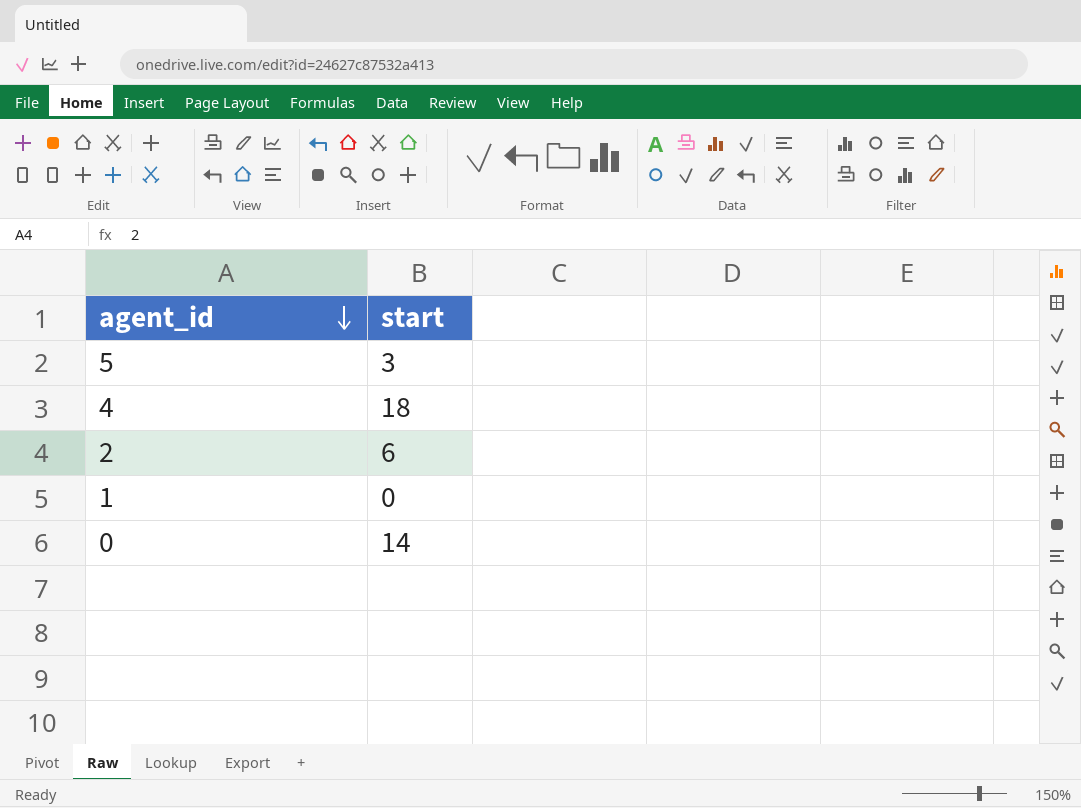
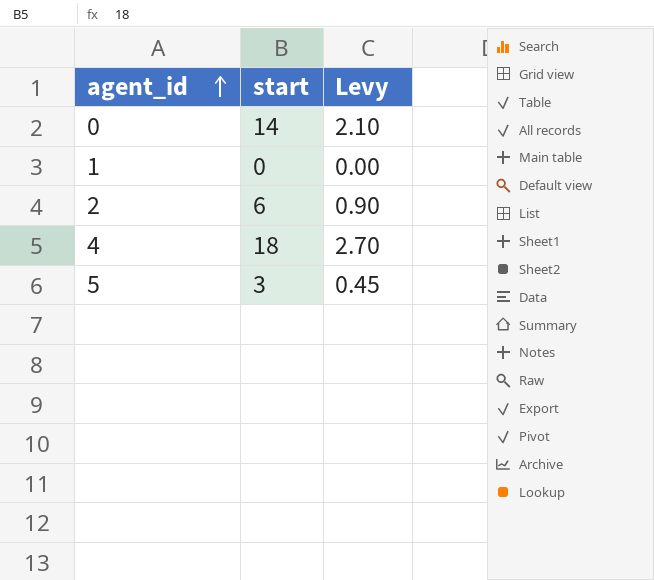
row order: agent_id descending -> agent_id ascending
column Levy | formula: none -> [start] * 0.15

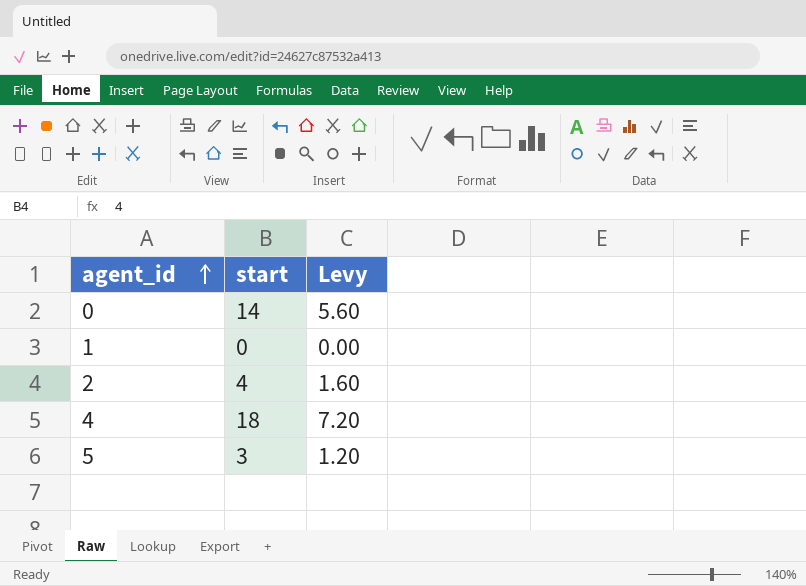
column Levy | formula: [start] * 0.15 -> [start] * 0.4
2 | start: 6 -> 4

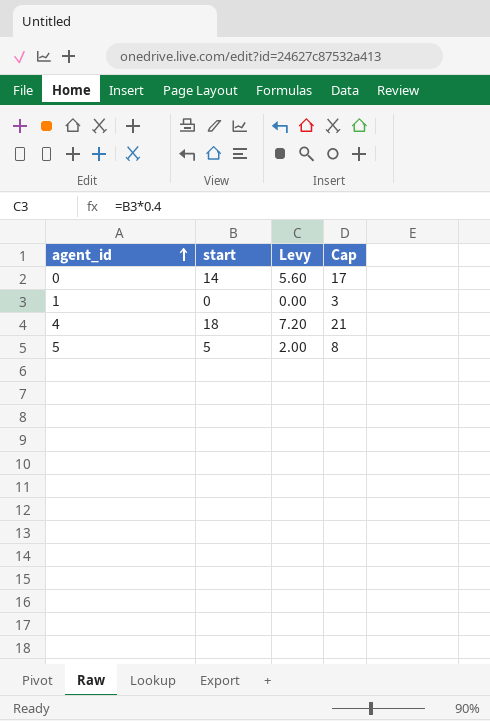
column Cap | formula: none -> [start] + 3
row 2: 4 | 1.60 -> none
5 | start: 3 -> 5
5 | Levy: 1.20 -> 2.00

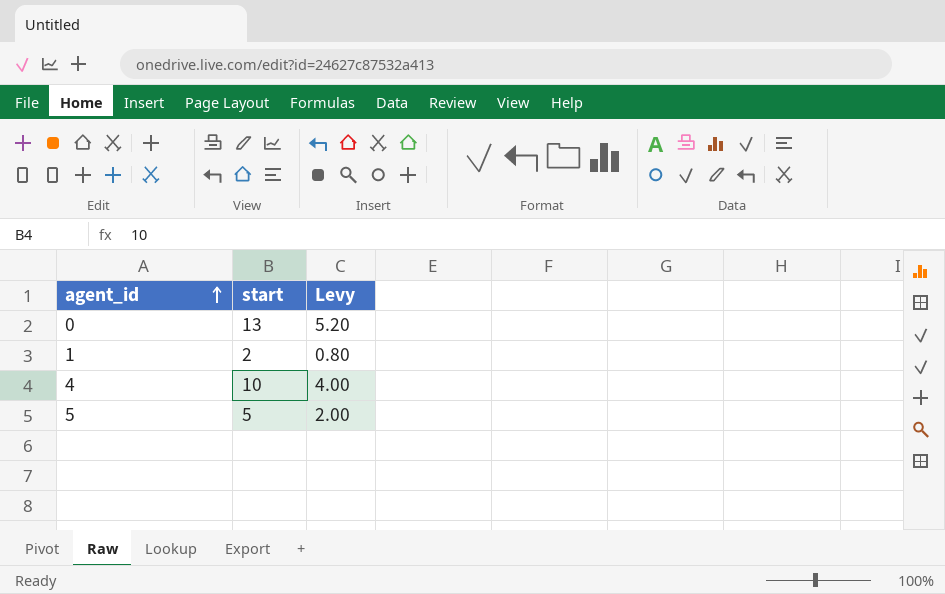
column Cap | formula: [start] + 3 -> none
0 | start: 14 -> 13
0 | Levy: 5.60 -> 5.20
1 | start: 0 -> 2
1 | Levy: 0.00 -> 0.80
4 | start: 18 -> 10
4 | Levy: 7.20 -> 4.00

